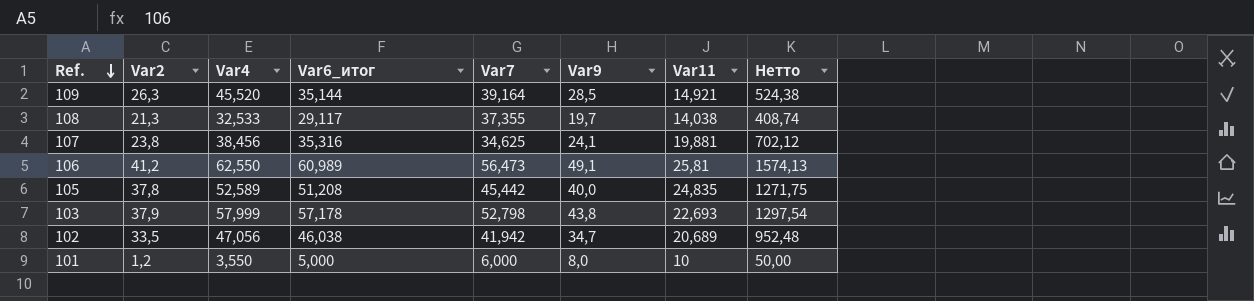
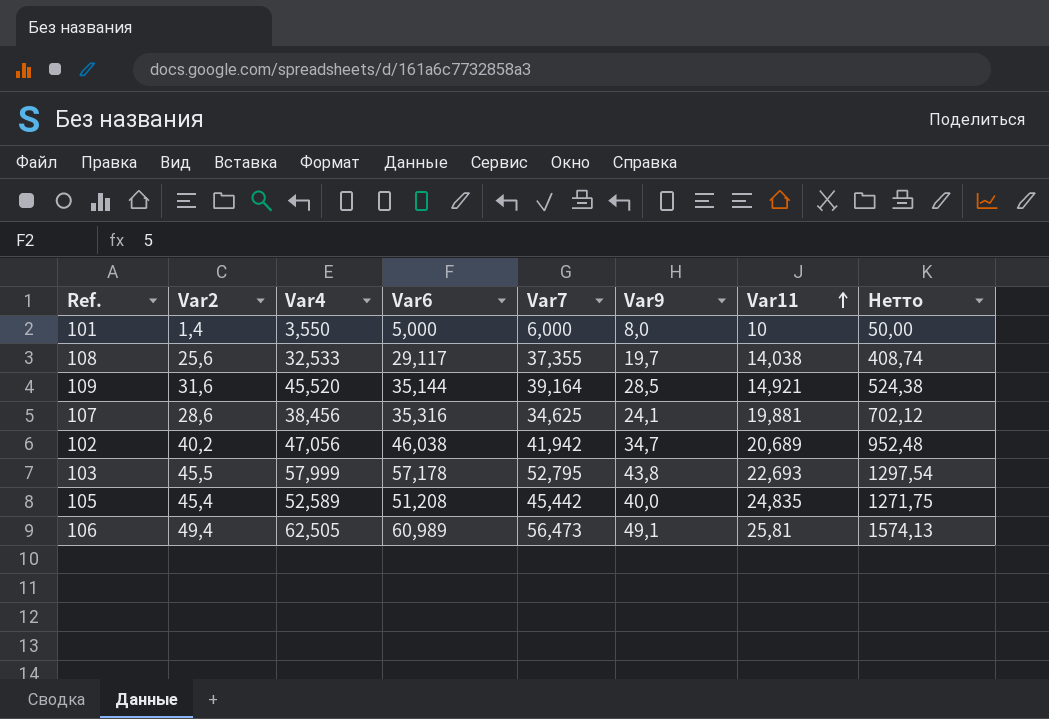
row order: Ref. descending -> Var11 ascending
column name: Var6_итог -> Var6
101 | Var2: 1,2 -> 1,4
108 | Var2: 21,3 -> 25,6
109 | Var2: 26,3 -> 31,6
107 | Var2: 23,8 -> 28,6
102 | Var2: 33,5 -> 40,2
103 | Var2: 37,9 -> 45,5
103 | Var7: 52,798 -> 52,795
105 | Var2: 37,8 -> 45,4
106 | Var2: 41,2 -> 49,4
106 | Var4: 62,550 -> 62,505

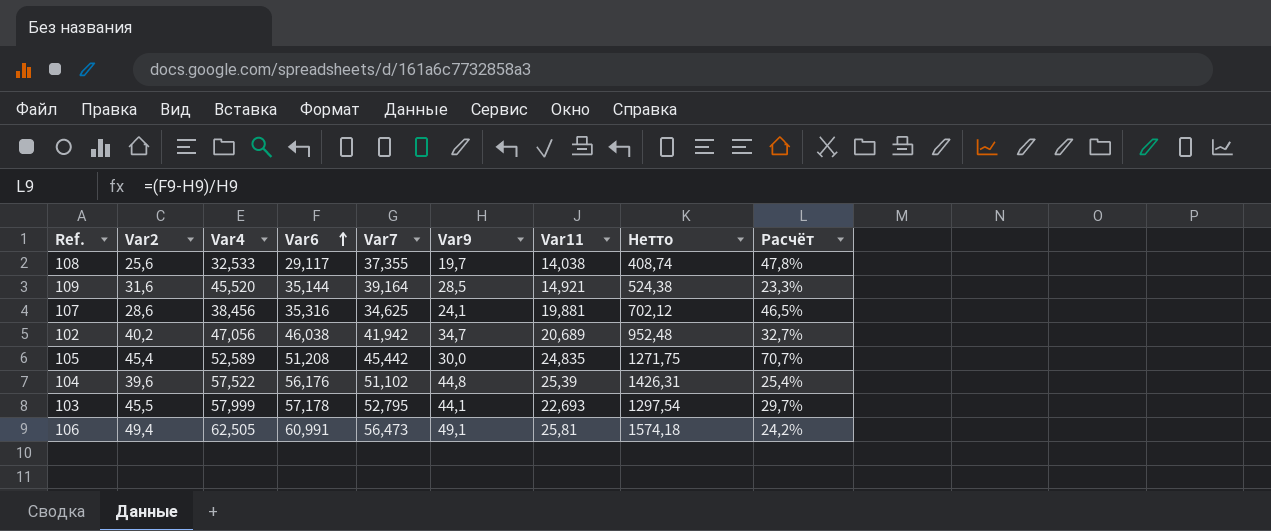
row order: Var11 ascending -> Var6 ascending
column Расчёт | formula: none -> ([Var6] - [Var9]) / [Var9]
row 101: 1,4 | 3,550 | 5,000 | 6,000 | 8,0 | 10 | 50,00 -> none
105 | Var9: 40,0 -> 30,0
row 104: none -> 39,6 | 57,522 | 56,176 | 51,102 | 44,8 | 25,39 | 1426,31 | 25,4%
103 | Var9: 43,8 -> 44,1
106 | Var6: 60,989 -> 60,991
106 | Нетто: 1574,13 -> 1574,18

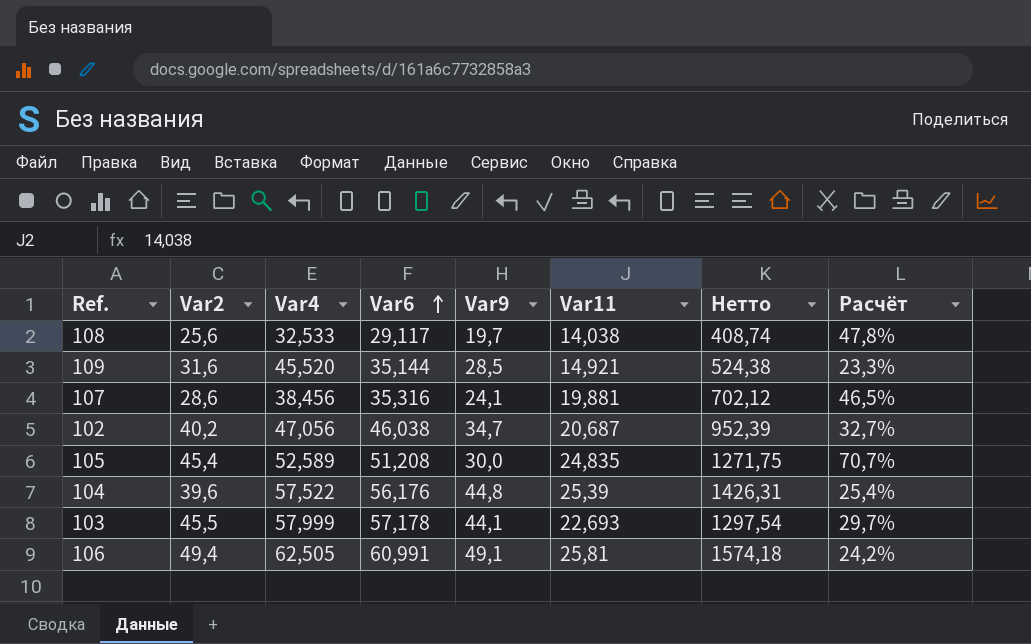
column Var7 | position: 5 -> none
102 | Var11: 20,689 -> 20,687
102 | Нетто: 952,48 -> 952,39

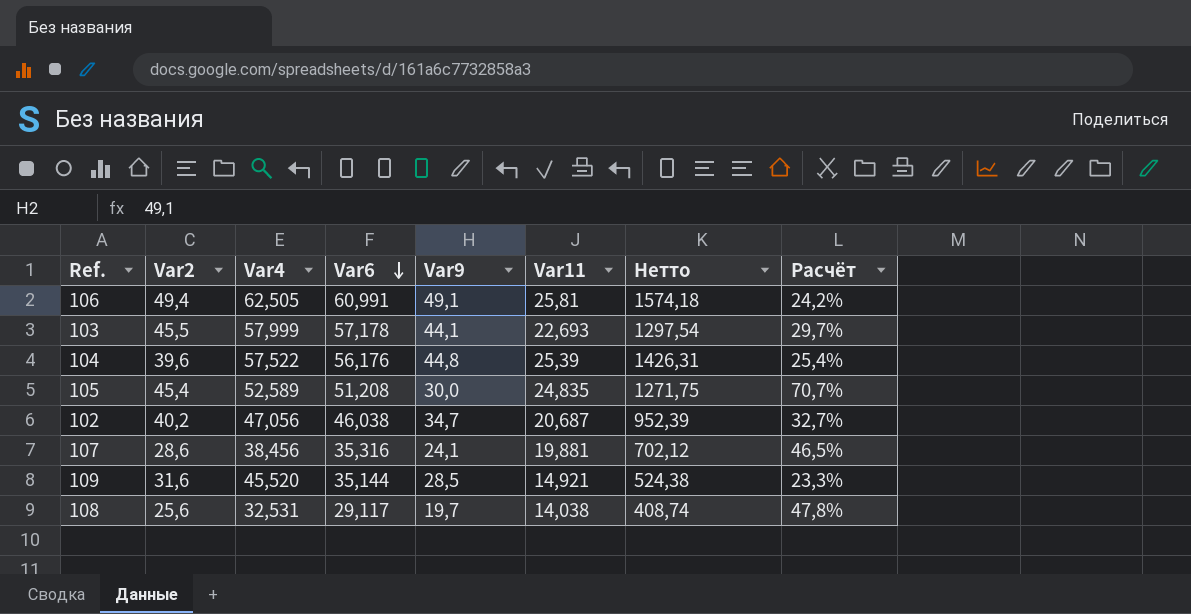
row order: Var6 ascending -> Var6 descending
108 | Var4: 32,533 -> 32,531

